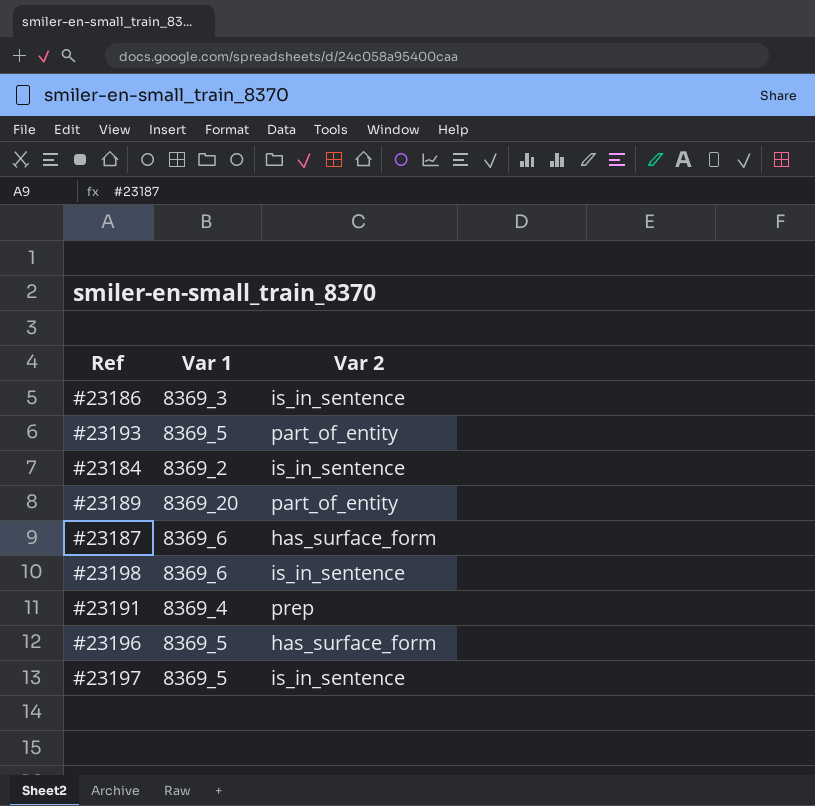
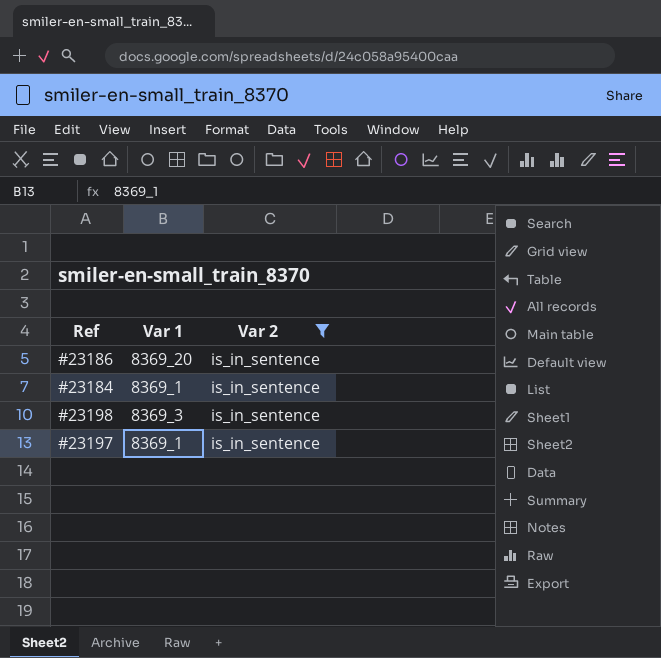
filter: none -> Var 2 = is_in_sentence
#23186 | Var 1: 8369_3 -> 8369_20
#23184 | Var 1: 8369_2 -> 8369_1
#23198 | Var 1: 8369_6 -> 8369_3
#23197 | Var 1: 8369_5 -> 8369_1

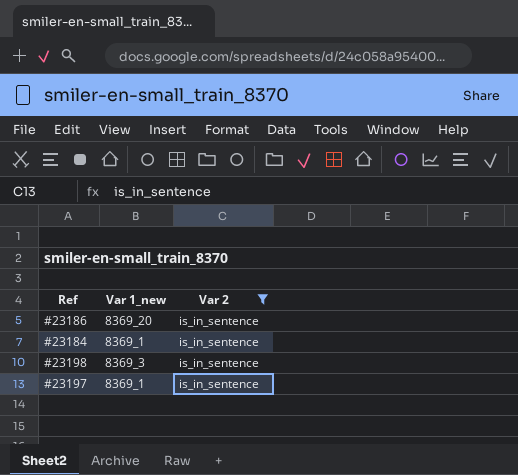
column name: Var 1 -> Var 1_new

